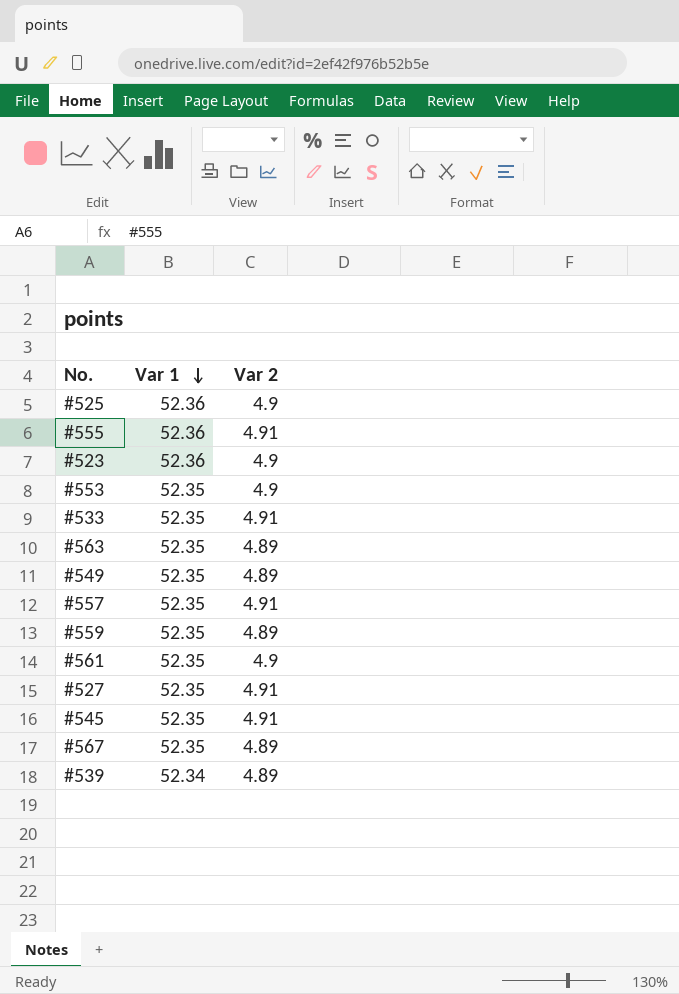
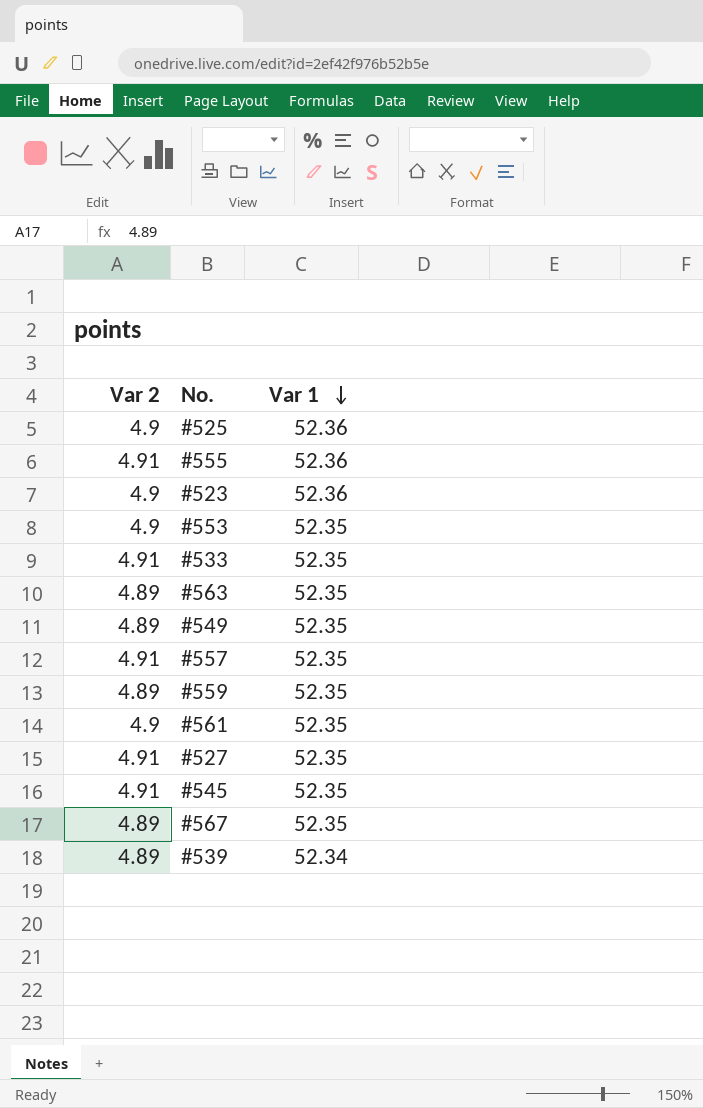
column Var 2 | position: 3 -> 1

